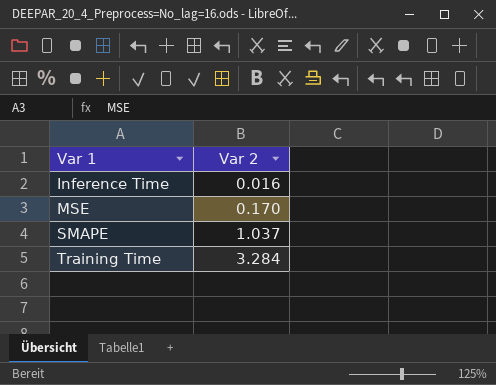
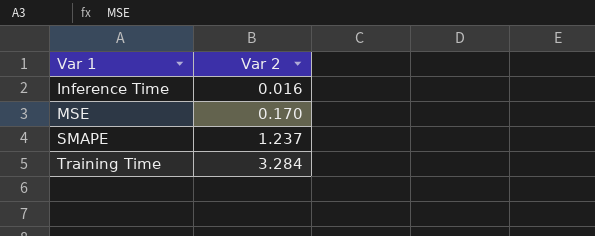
SMAPE | Var 2: 1.037 -> 1.237

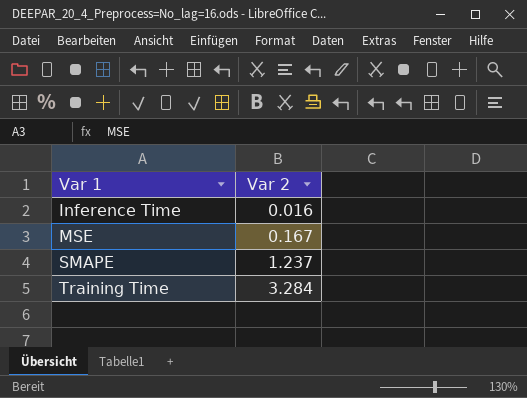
MSE | Var 2: 0.170 -> 0.167

